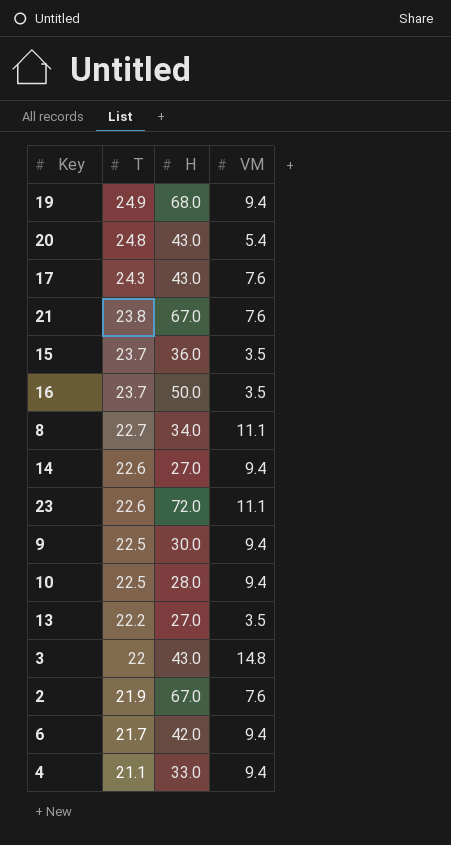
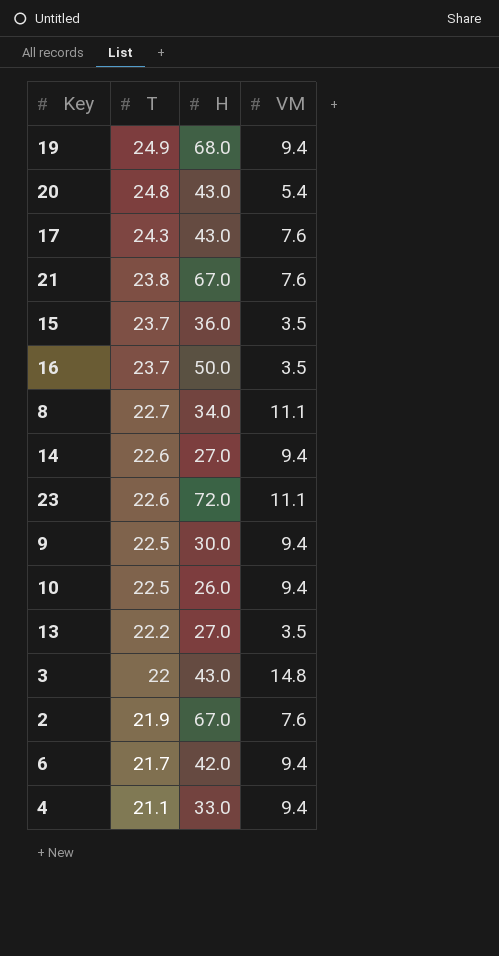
10 | H: 28.0 -> 26.0

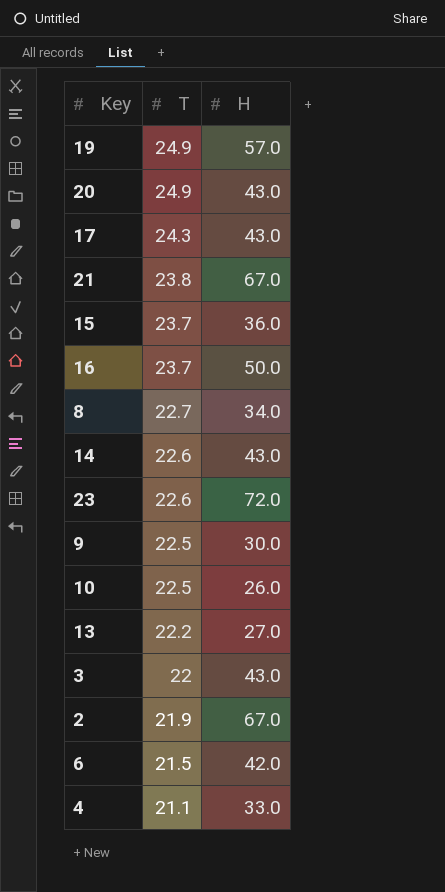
column VM | position: 4 -> none
19 | H: 68.0 -> 57.0
20 | T: 24.8 -> 24.9
14 | H: 27.0 -> 43.0
6 | T: 21.7 -> 21.5

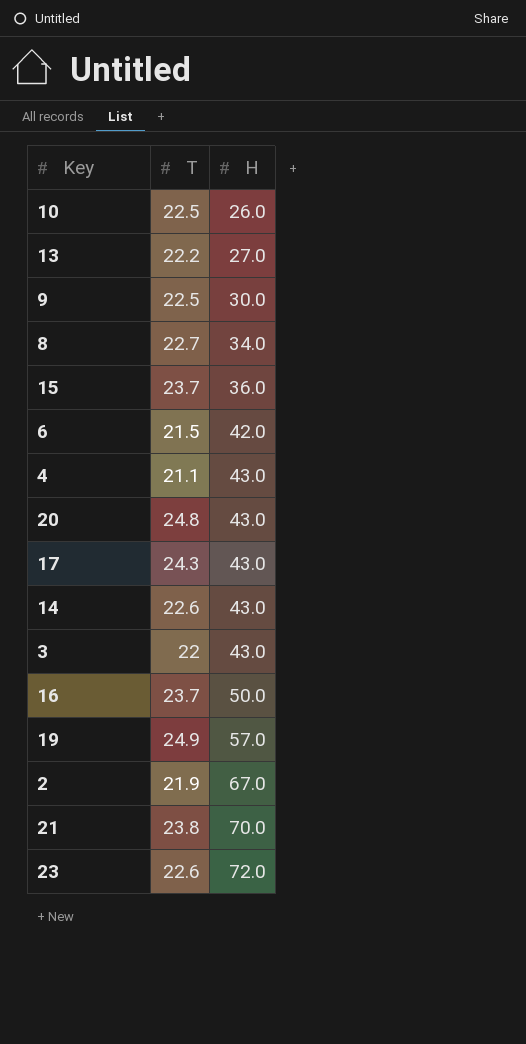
row order: T descending -> H ascending
4 | H: 33.0 -> 43.0
20 | T: 24.9 -> 24.8
21 | H: 67.0 -> 70.0

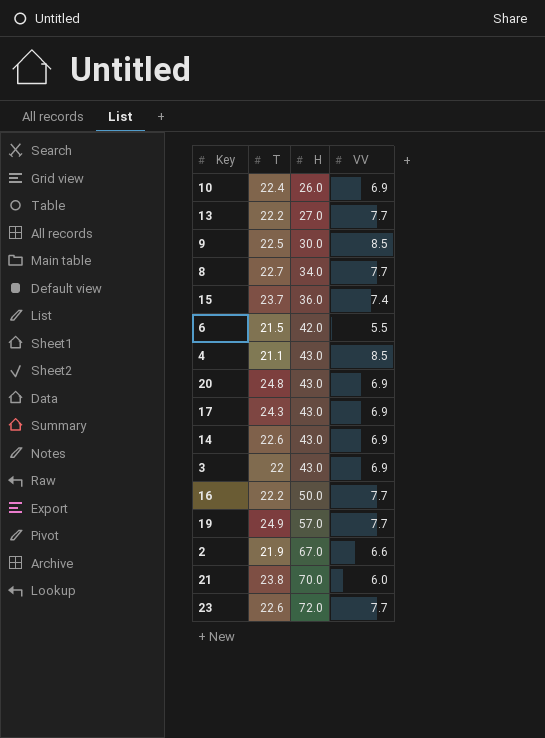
column VV | position: none -> 4
10 | T: 22.5 -> 22.4
16 | T: 23.7 -> 22.2

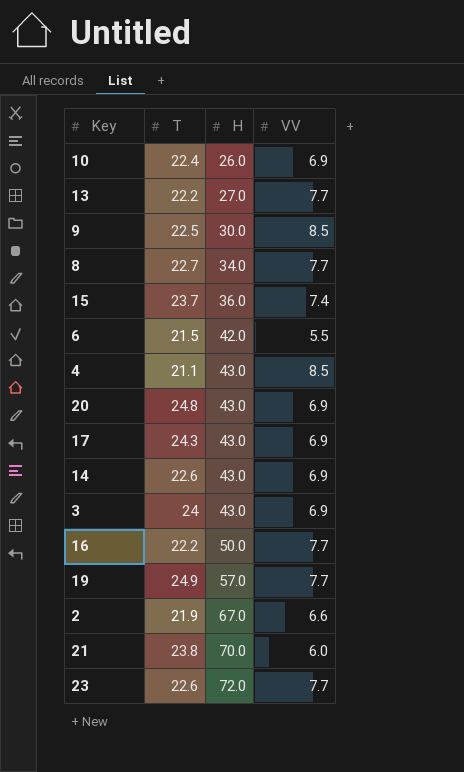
3 | T: 22 -> 24

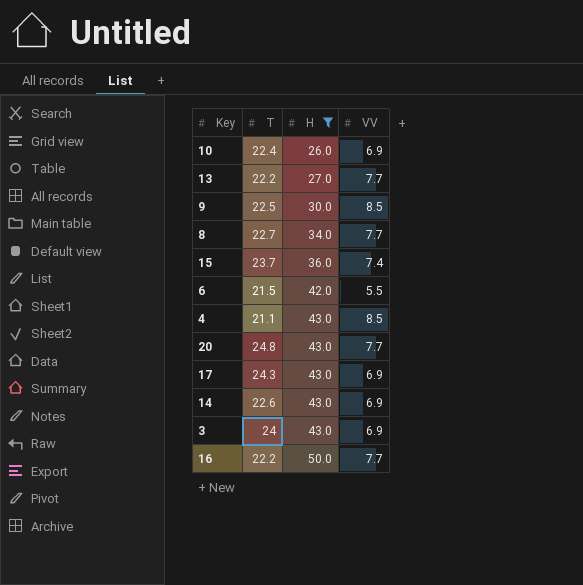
filter: none -> H <= 50.0
20 | VV: 6.9 -> 7.7

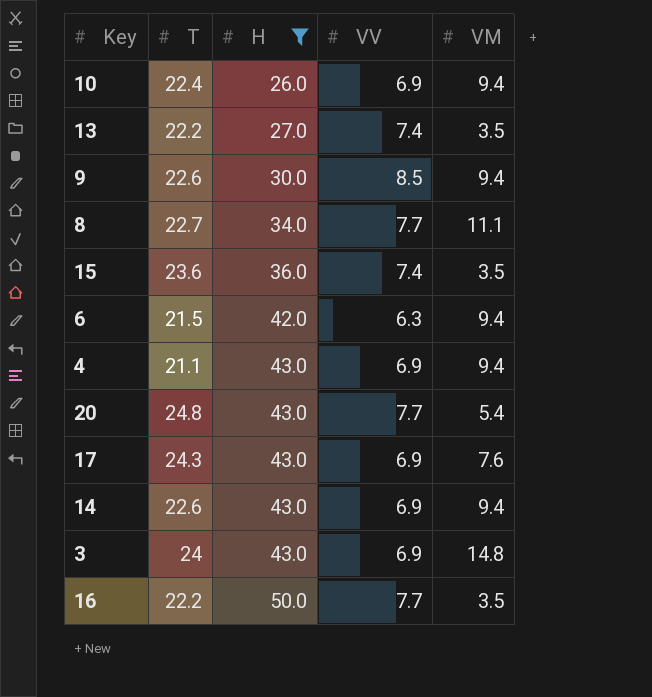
column VM | position: none -> 5
13 | VV: 7.7 -> 7.4
9 | T: 22.5 -> 22.6
15 | T: 23.7 -> 23.6
6 | VV: 5.5 -> 6.3
4 | VV: 8.5 -> 6.9

